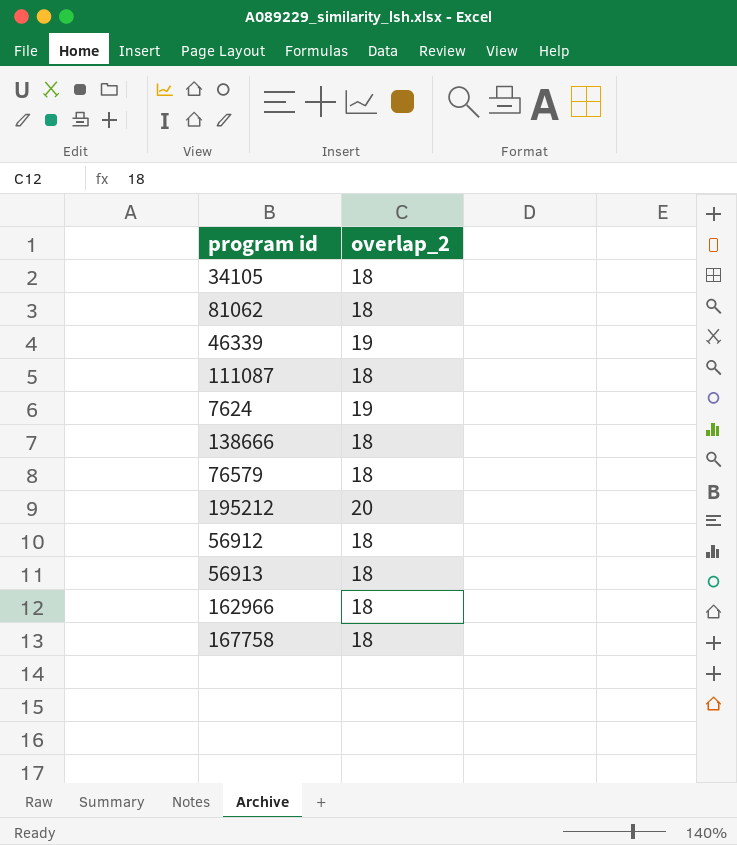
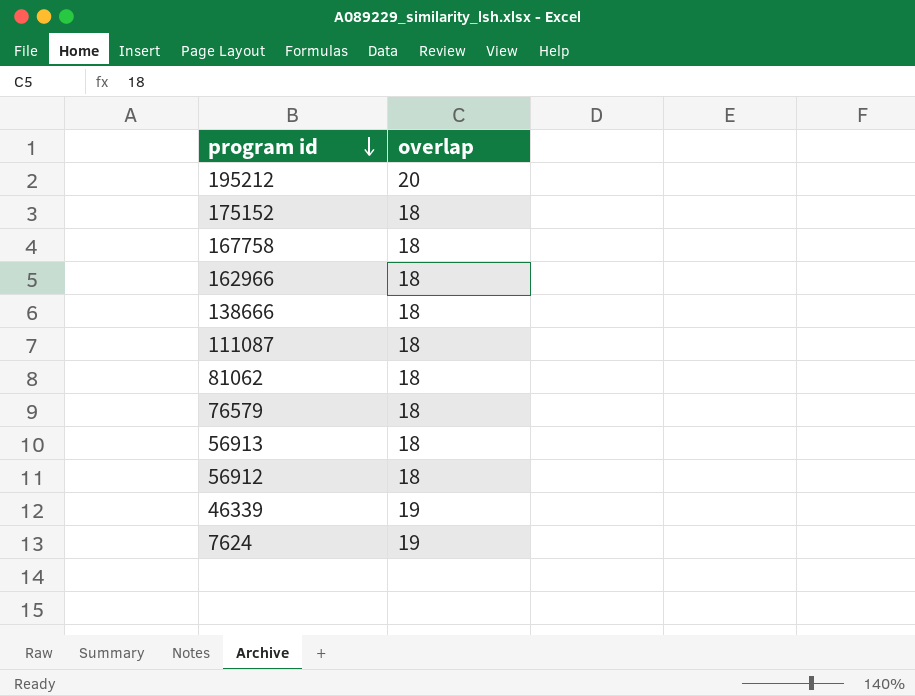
row order: none -> program id descending
column name: overlap_2 -> overlap
row 34105: 18 -> none
row 175152: none -> 18

